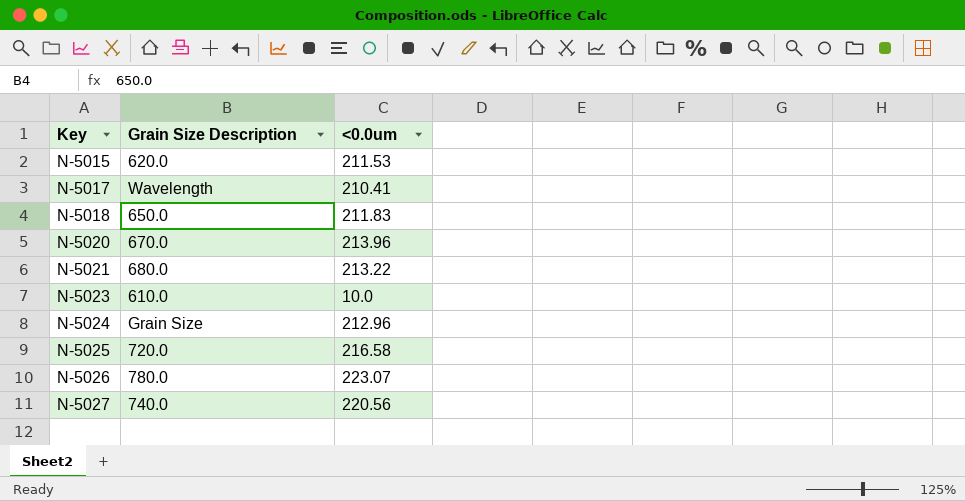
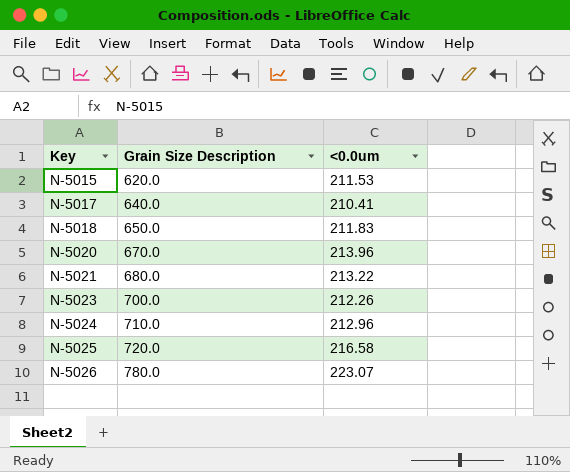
row N-5027: 740.0 | 220.56 -> none
N-5017 | Grain Size Description: Wavelength -> 640.0
N-5023 | Grain Size Description: 610.0 -> 700.0
N-5023 | <0.0um: 10.0 -> 212.26
N-5024 | Grain Size Description: Grain Size -> 710.0

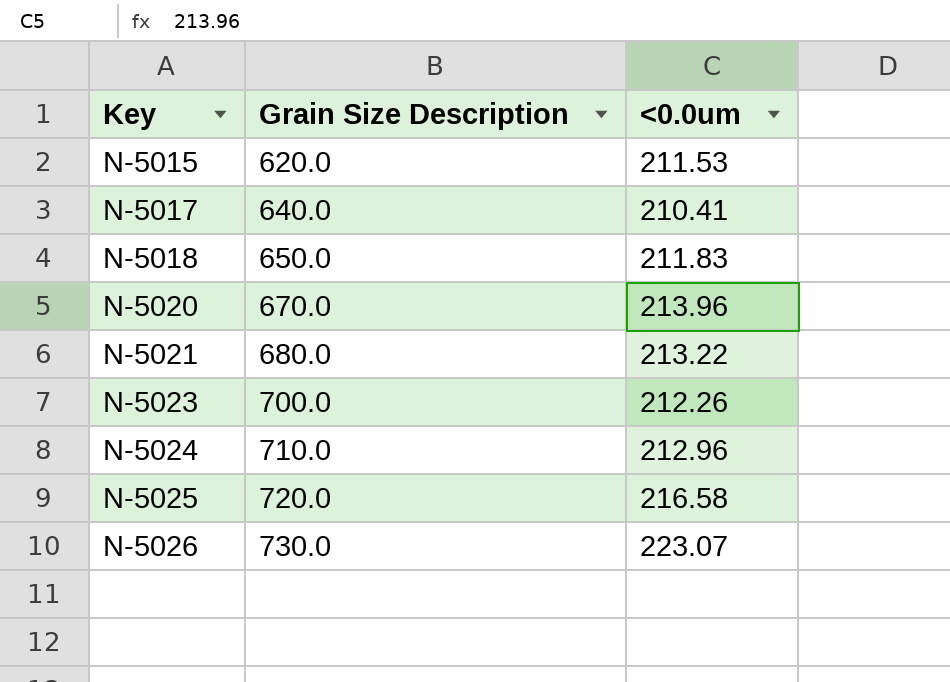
N-5026 | Grain Size Description: 780.0 -> 730.0

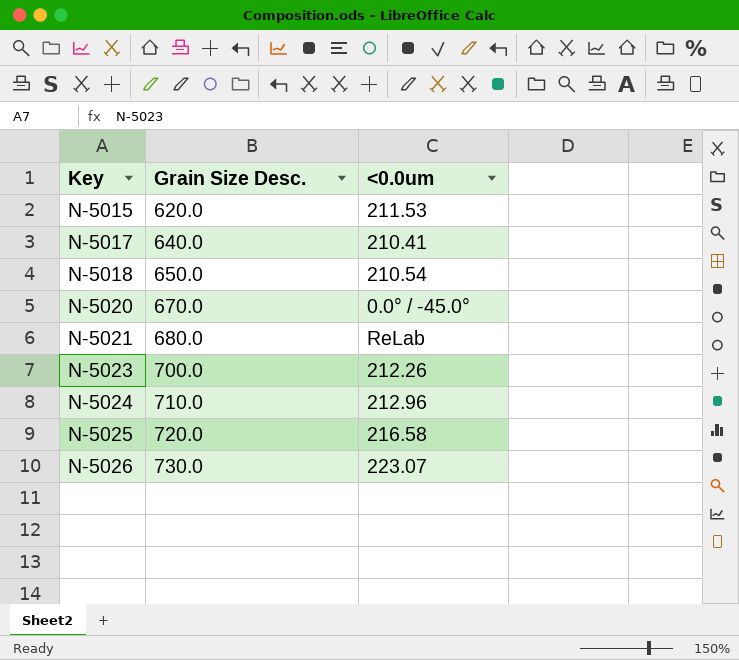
column name: Grain Size Description -> Grain Size Desc.
N-5018 | <0.0um: 211.83 -> 210.54
N-5020 | <0.0um: 213.96 -> 0.0° / -45.0°
N-5021 | <0.0um: 213.22 -> ReLab

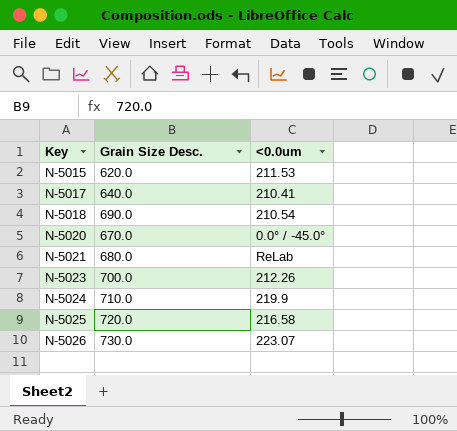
N-5018 | Grain Size Desc.: 650.0 -> 690.0
N-5024 | <0.0um: 212.96 -> 219.9

